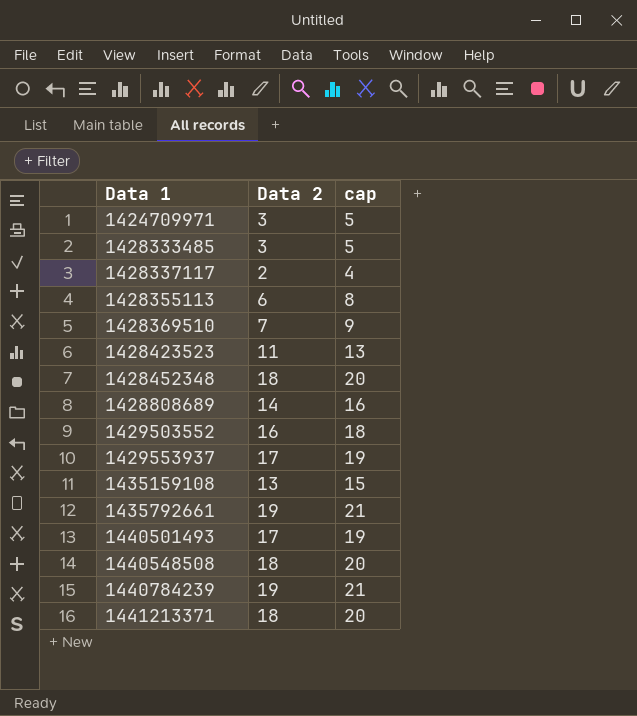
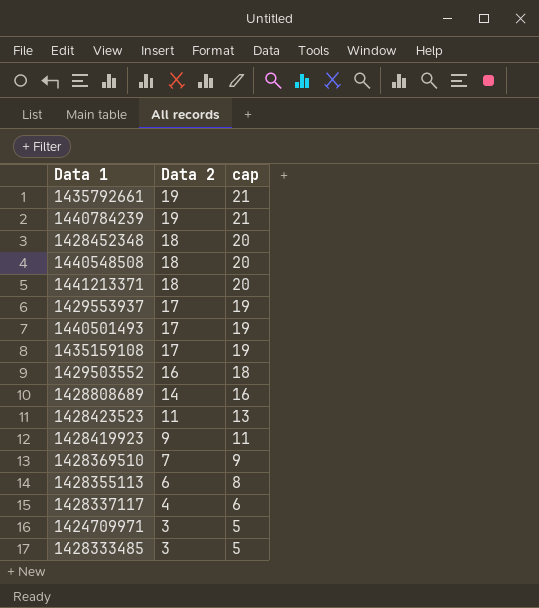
row order: Data 1 ascending -> Data 2 descending
1435159108 | Data 2: 13 -> 17
1435159108 | cap: 15 -> 19
row 1428419923: none -> 9 | 11
1428337117 | Data 2: 2 -> 4
1428337117 | cap: 4 -> 6

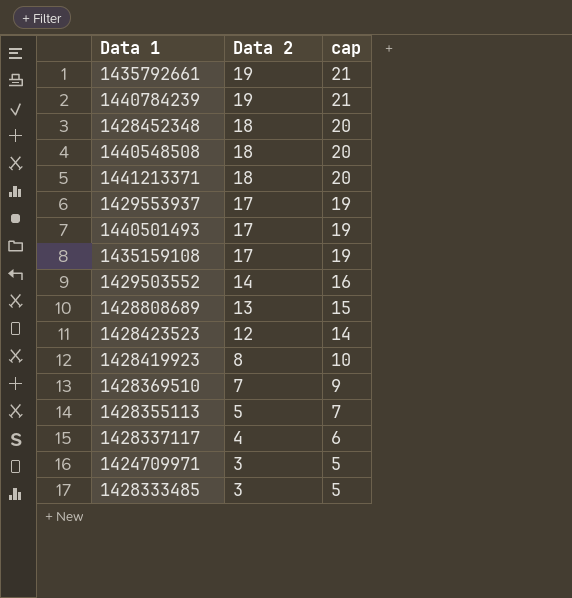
1429503552 | Data 2: 16 -> 14
1429503552 | cap: 18 -> 16
1428808689 | Data 2: 14 -> 13
1428808689 | cap: 16 -> 15
1428423523 | Data 2: 11 -> 12
1428423523 | cap: 13 -> 14
1428419923 | Data 2: 9 -> 8
1428419923 | cap: 11 -> 10
1428355113 | Data 2: 6 -> 5
1428355113 | cap: 8 -> 7

